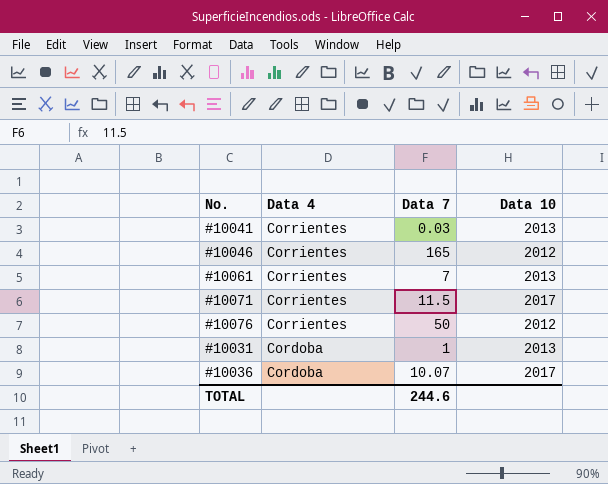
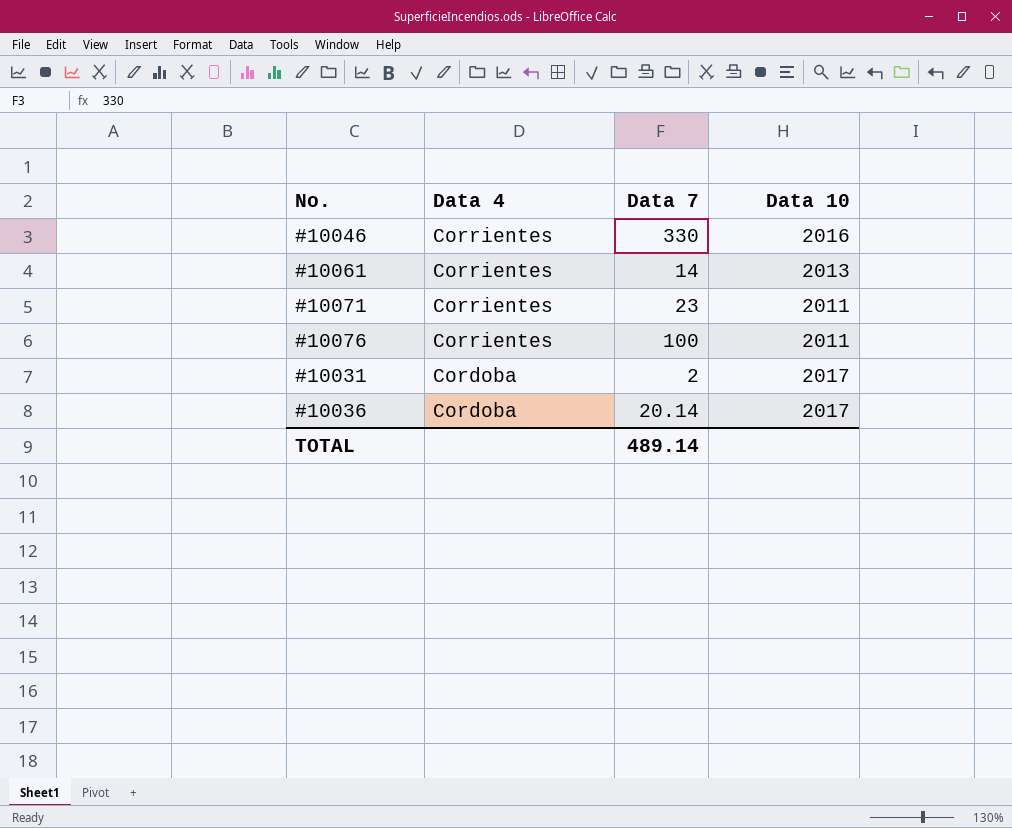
row #10041: Corrientes | 0.03 | 2013 -> none
#10046 | Data 7: 165 -> 330
#10046 | Data 10: 2012 -> 2016
#10061 | Data 7: 7 -> 14
#10071 | Data 7: 11.5 -> 23
#10071 | Data 10: 2017 -> 2011
#10076 | Data 7: 50 -> 100
#10076 | Data 10: 2012 -> 2011
#10031 | Data 7: 1 -> 2
#10031 | Data 10: 2013 -> 2017
#10036 | Data 7: 10.07 -> 20.14
TOTAL | Data 7: 244.6 -> 489.14

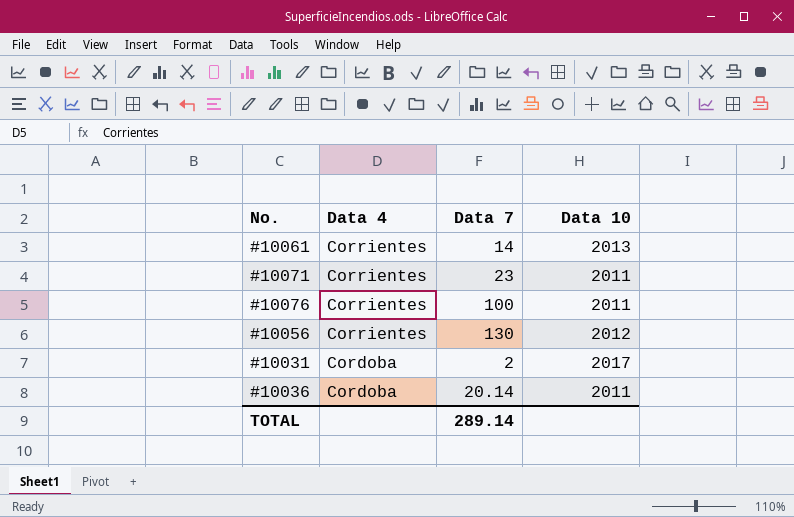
row #10046: Corrientes | 330 | 2016 -> none
row #10056: none -> Corrientes | 130 | 2012
#10036 | Data 10: 2017 -> 2011
TOTAL | Data 7: 489.14 -> 289.14

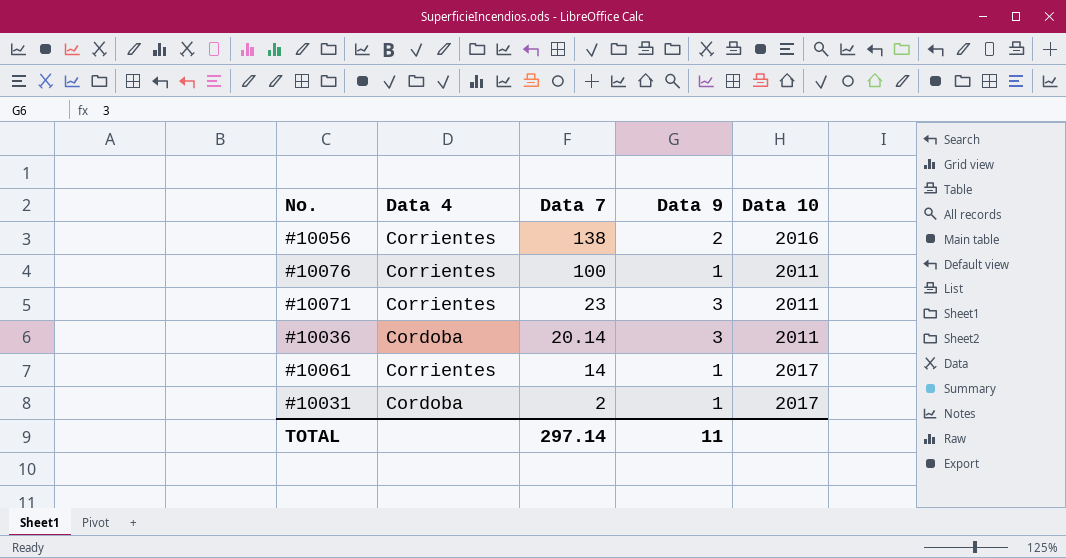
row order: Data 4 descending -> Data 7 descending
column Data 9 | position: none -> 4
#10056 | Data 7: 130 -> 138
#10056 | Data 10: 2012 -> 2016
#10061 | Data 10: 2013 -> 2017
TOTAL | Data 7: 289.14 -> 297.14

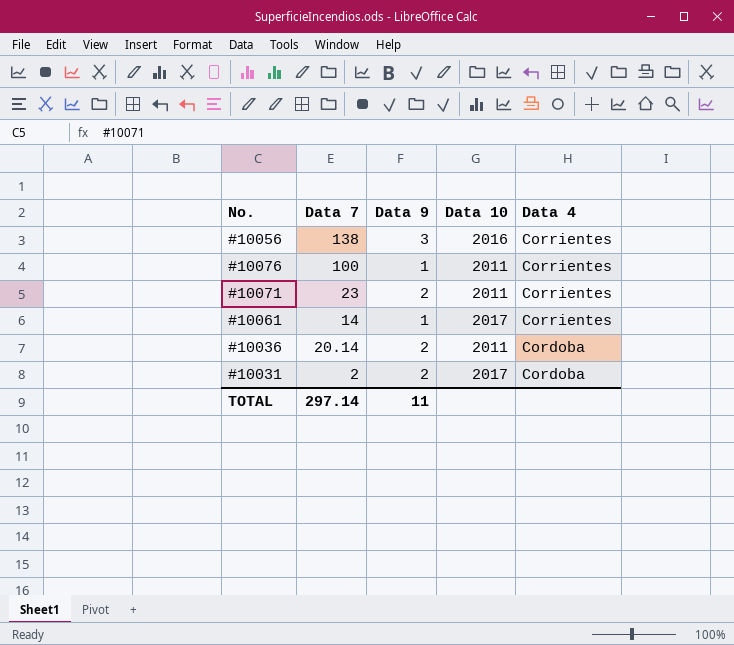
row order: Data 7 descending -> Data 4 descending
column Data 4 | position: 2 -> 5
#10056 | Data 9: 2 -> 3
#10071 | Data 9: 3 -> 2
#10036 | Data 9: 3 -> 2
#10031 | Data 9: 1 -> 2

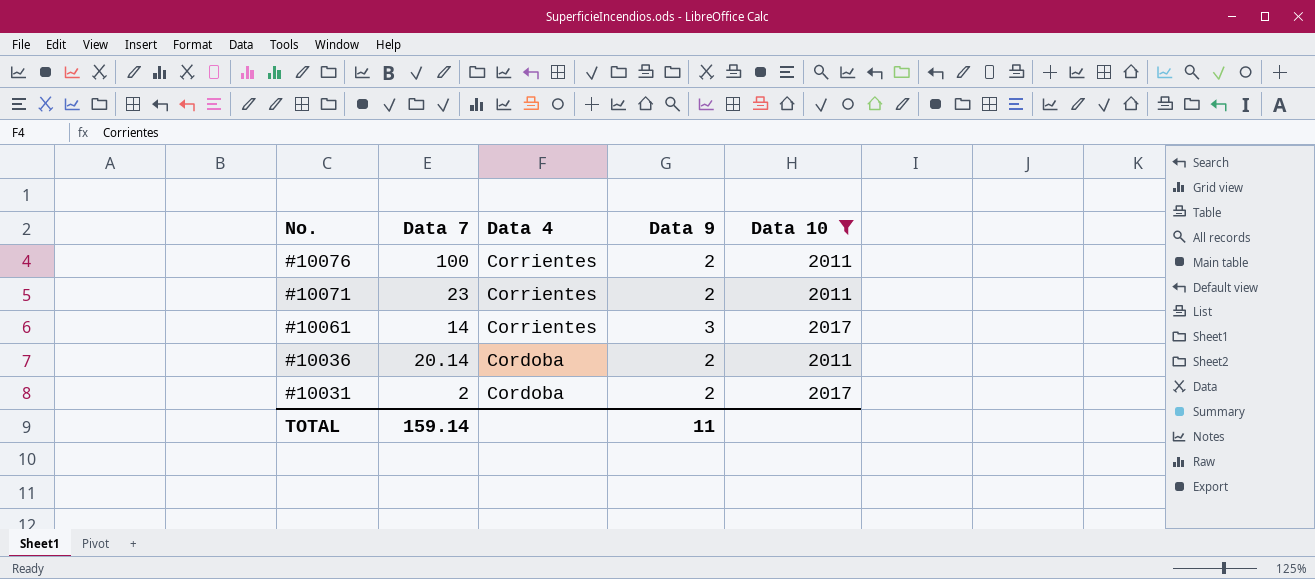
filter: none -> Data 10 != 2016
column Data 4 | position: 5 -> 3
#10076 | Data 9: 1 -> 2
#10061 | Data 9: 1 -> 3
TOTAL | Data 7: 297.14 -> 159.14

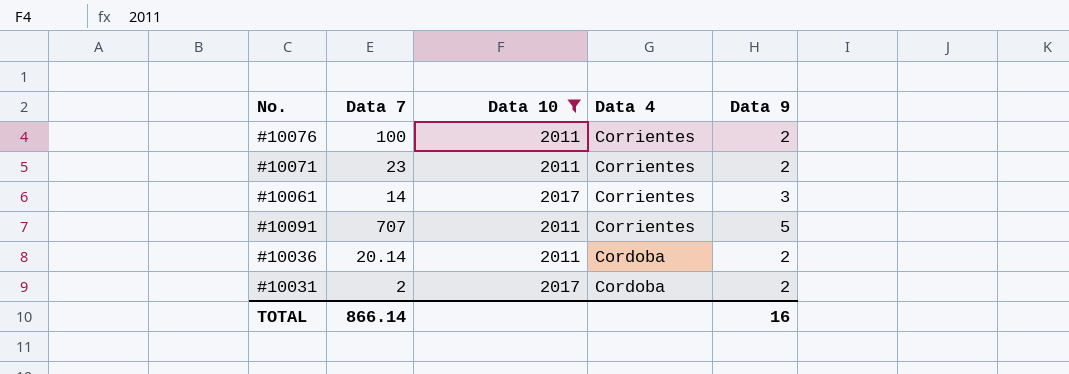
column Data 10 | position: 5 -> 3
row #10091: none -> 707 | 2011 | Corrientes | 5
TOTAL | Data 7: 159.14 -> 866.14
TOTAL | Data 9: 11 -> 16

